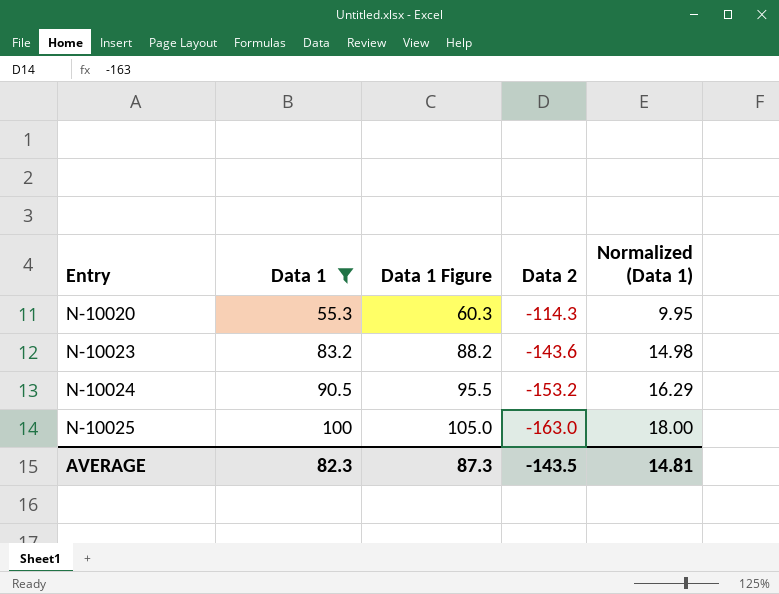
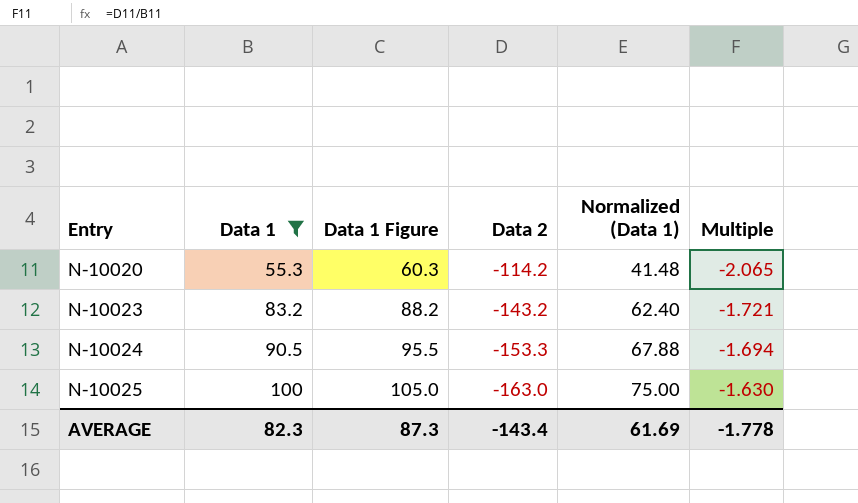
column Normalized (Data 1) | formula: [Data 1] * 0.18 -> [Data 1] * 0.75
column Multiple | formula: none -> [Data 2] / [Data 1]
N-10020 | Data 2: -114.3 -> -114.2
N-10023 | Data 2: -143.6 -> -143.2
N-10024 | Data 2: -153.2 -> -153.3
AVERAGE | Data 2: -143.5 -> -143.4
AVERAGE | Normalized (Data 1): 14.81 -> 61.69

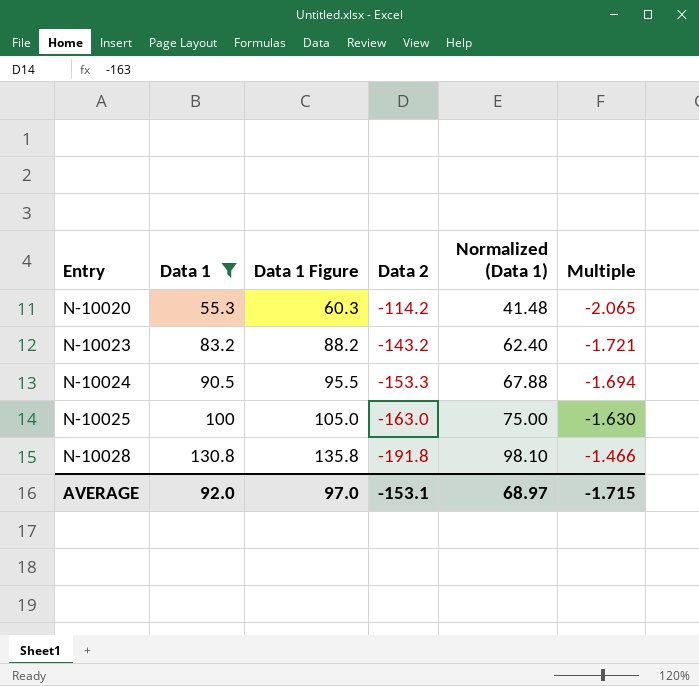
row N-10028: none -> 130.8 | 135.8 | -191.8 | 98.10 | -1.466
AVERAGE | Data 1: 82.3 -> 92.0
AVERAGE | Data 1 Figure: 87.3 -> 97.0
AVERAGE | Data 2: -143.4 -> -153.1
AVERAGE | Normalized (Data 1): 61.69 -> 68.97
AVERAGE | Multiple: -1.778 -> -1.715

